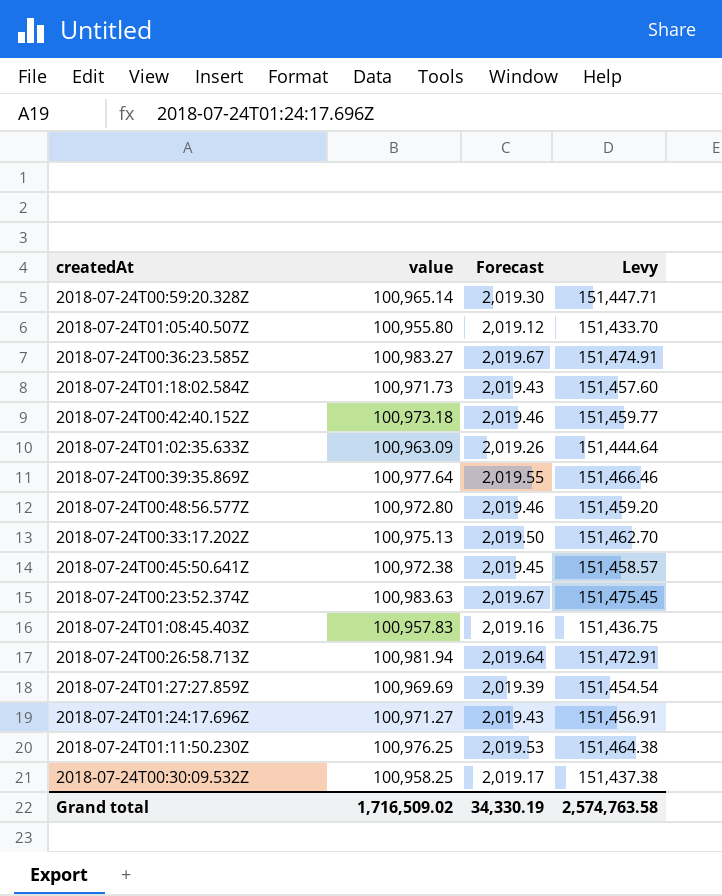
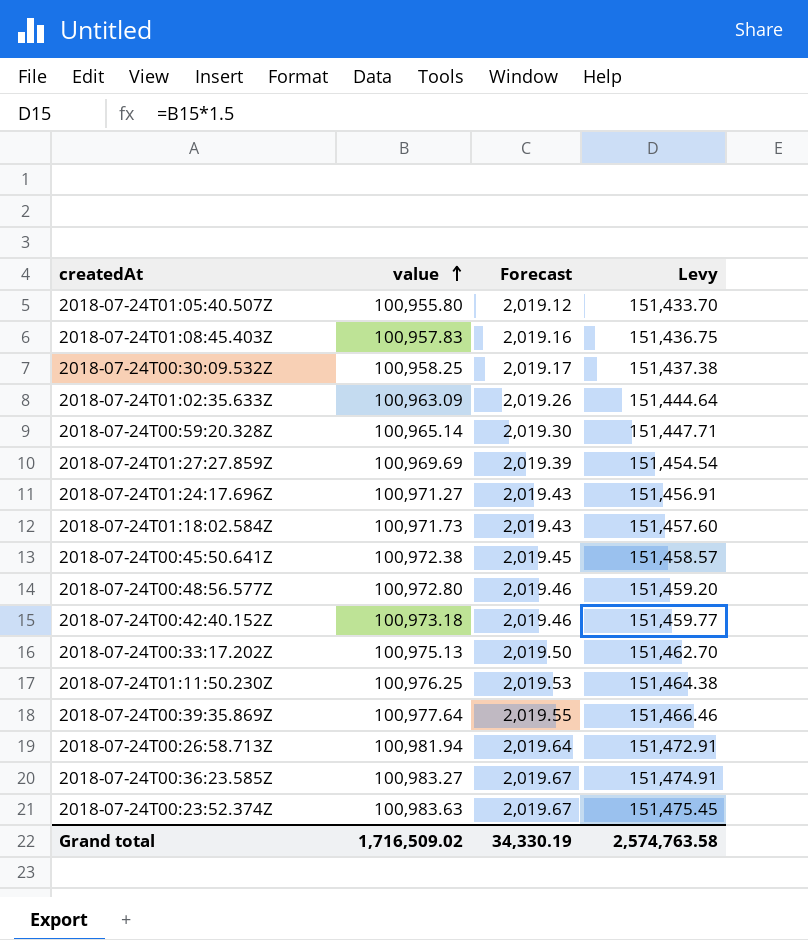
row order: none -> value ascending

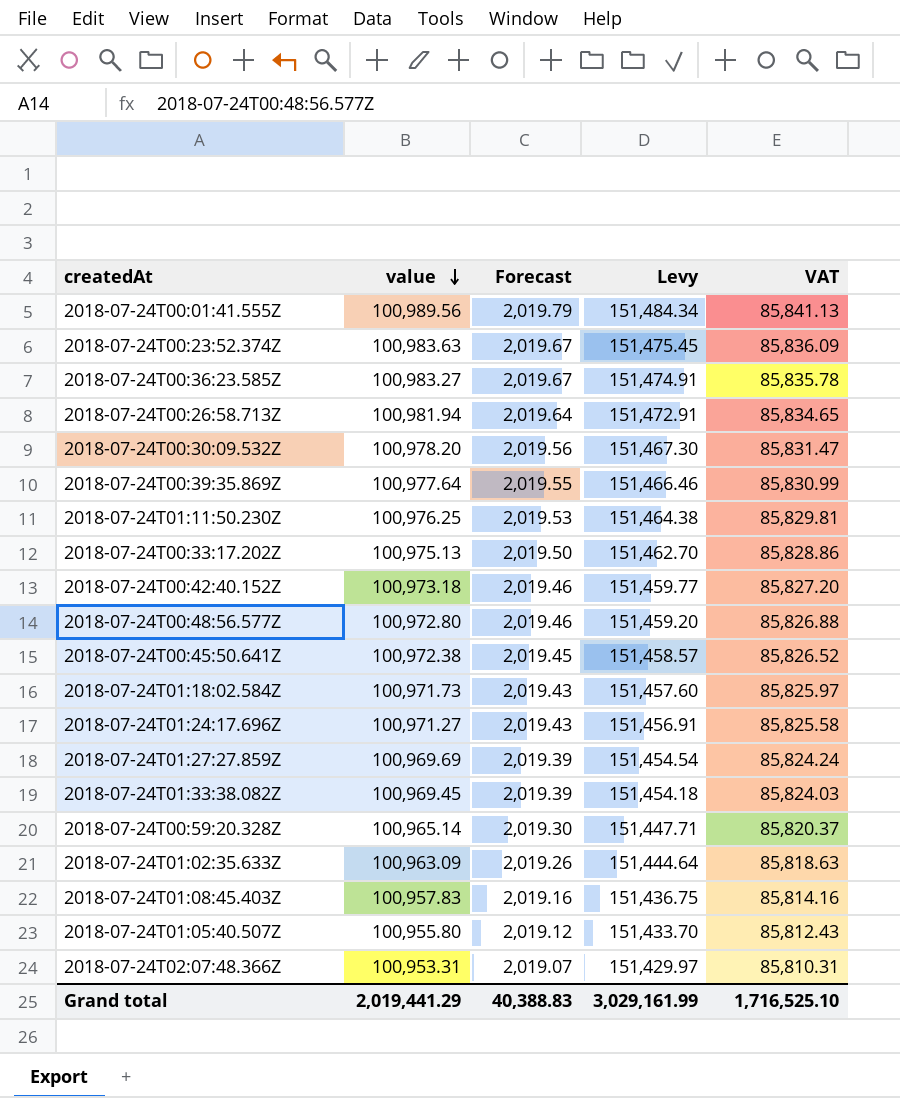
row order: value ascending -> value descending
column VAT | formula: none -> [value] * 0.85
row 2018-07-24T00:01:41.555Z: none -> 100,989.56 | 2,019.79 | 151,484.34 | 85,841.13
2018-07-24T00:30:09.532Z | value: 100,958.25 -> 100,978.20
2018-07-24T00:30:09.532Z | Forecast: 2,019.17 -> 2,019.56
2018-07-24T00:30:09.532Z | Levy: 151,437.38 -> 151,467.30
row 2018-07-24T01:33:38.082Z: none -> 100,969.45 | 2,019.39 | 151,454.18 | 85,824.03
row 2018-07-24T02:07:48.366Z: none -> 100,953.31 | 2,019.07 | 151,429.97 | 85,810.31
Grand total | value: 1,716,509.02 -> 2,019,441.29
Grand total | Forecast: 34,330.19 -> 40,388.83
Grand total | Levy: 2,574,763.58 -> 3,029,161.99

